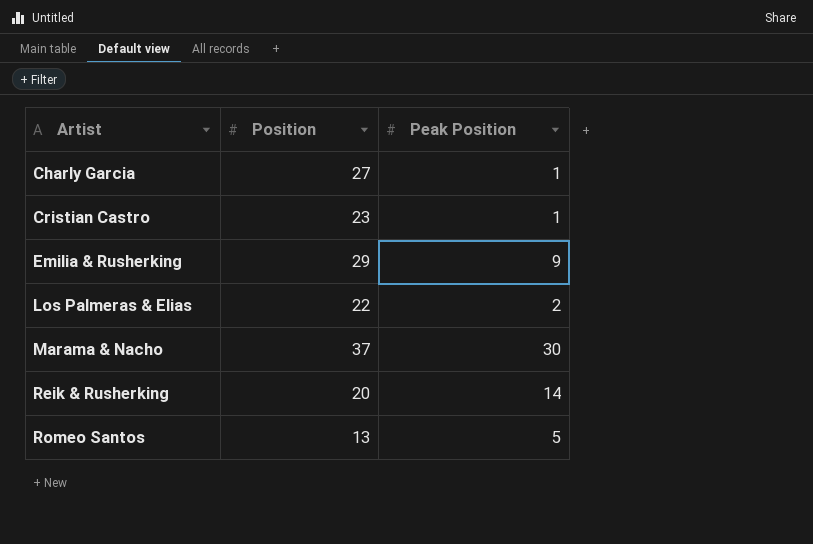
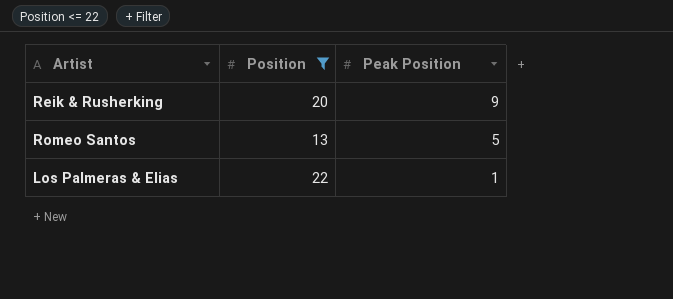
filter: none -> Position <= 22
row order: Artist ascending -> Peak Position descending
Reik & Rusherking | Peak Position: 14 -> 9
Los Palmeras & Elias | Peak Position: 2 -> 1

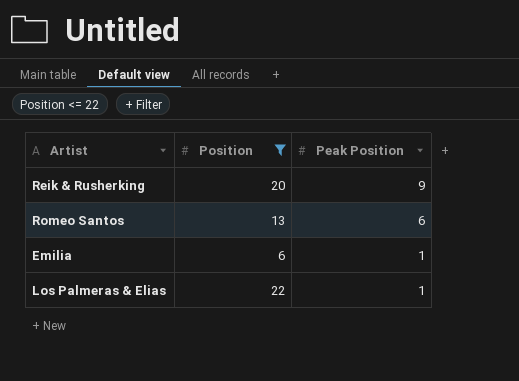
Romeo Santos | Peak Position: 5 -> 6
row Emilia: none -> 6 | 1

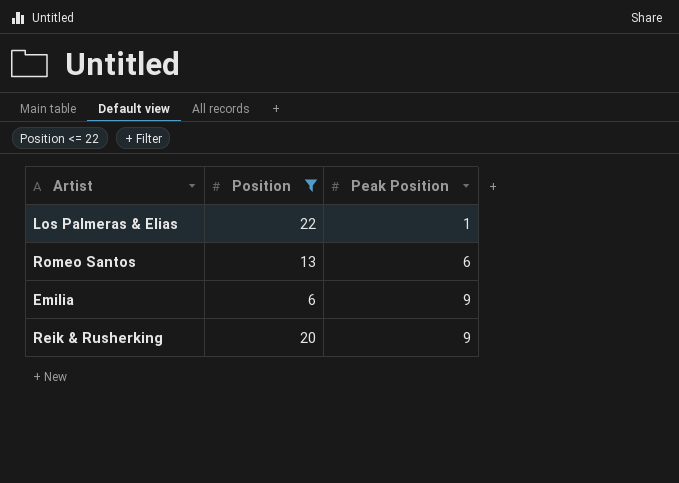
row order: Peak Position descending -> Peak Position ascending
Emilia | Peak Position: 1 -> 9

